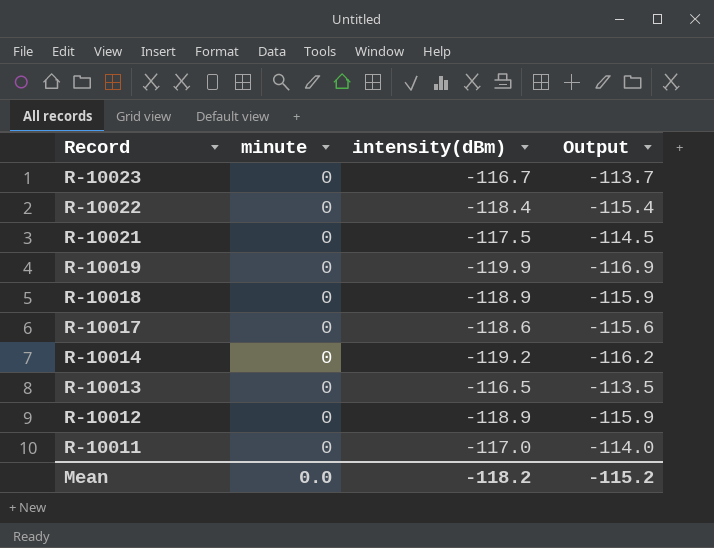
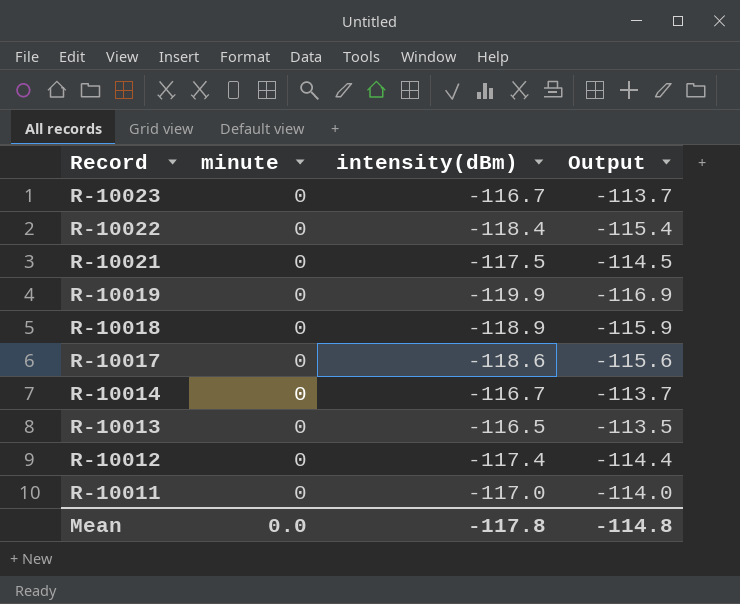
R-10014 | intensity(dBm): -119.2 -> -116.7
R-10014 | Output: -116.2 -> -113.7
R-10012 | intensity(dBm): -118.9 -> -117.4
R-10012 | Output: -115.9 -> -114.4
Mean | intensity(dBm): -118.2 -> -117.8
Mean | Output: -115.2 -> -114.8

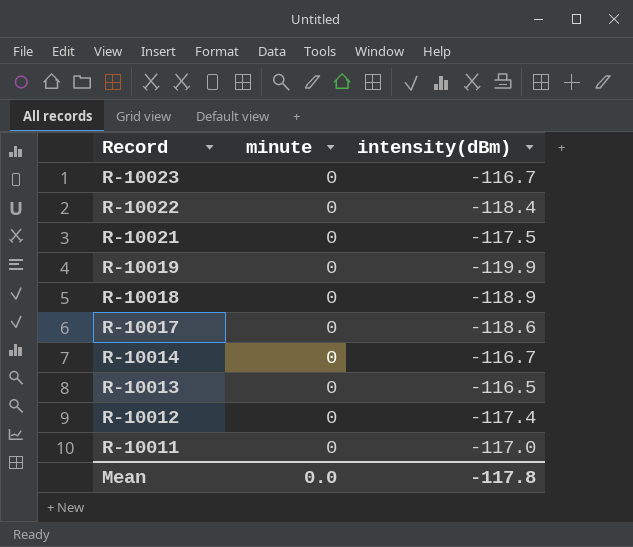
column Output | formula: [intensity(dBm)] + 3 -> none

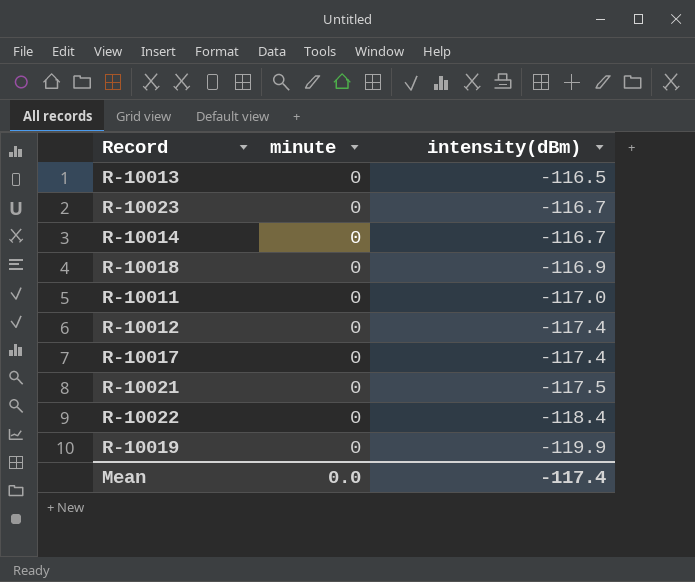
row order: Record descending -> intensity(dBm) descending
R-10018 | intensity(dBm): -118.9 -> -116.9
R-10017 | intensity(dBm): -118.6 -> -117.4
Mean | intensity(dBm): -117.8 -> -117.4

